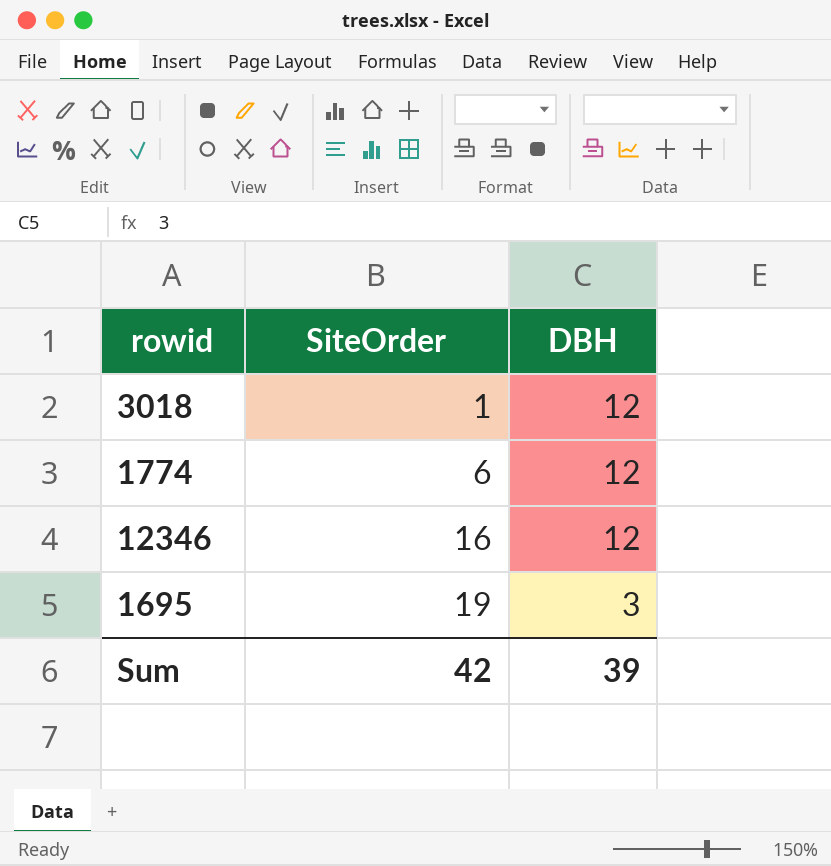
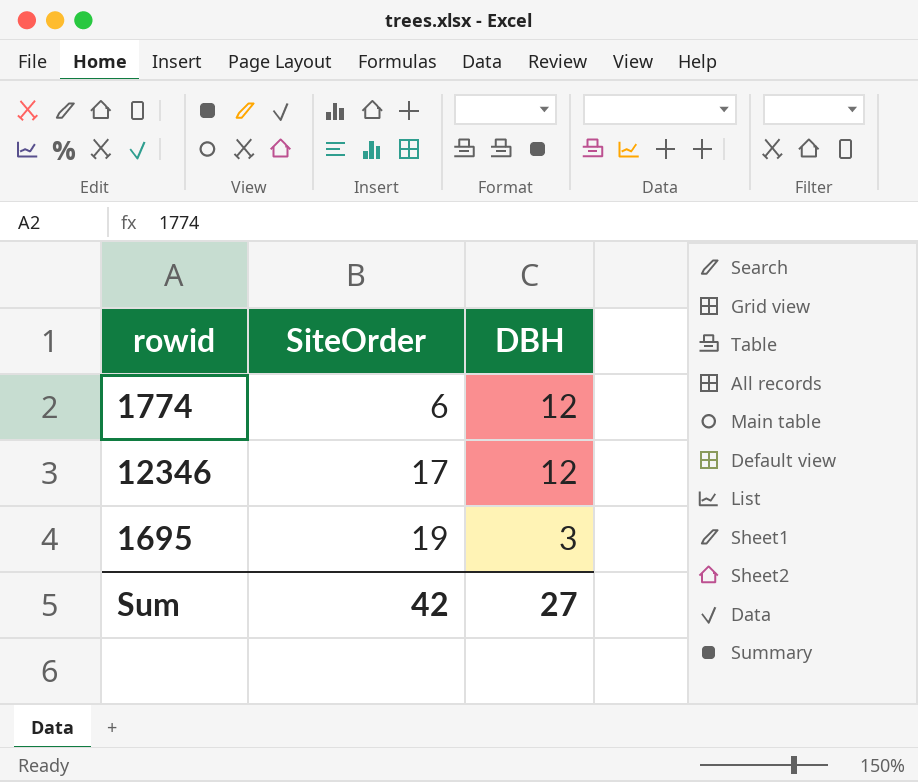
row 3018: 1 | 12 -> none
12346 | SiteOrder: 16 -> 17
Sum | DBH: 39 -> 27

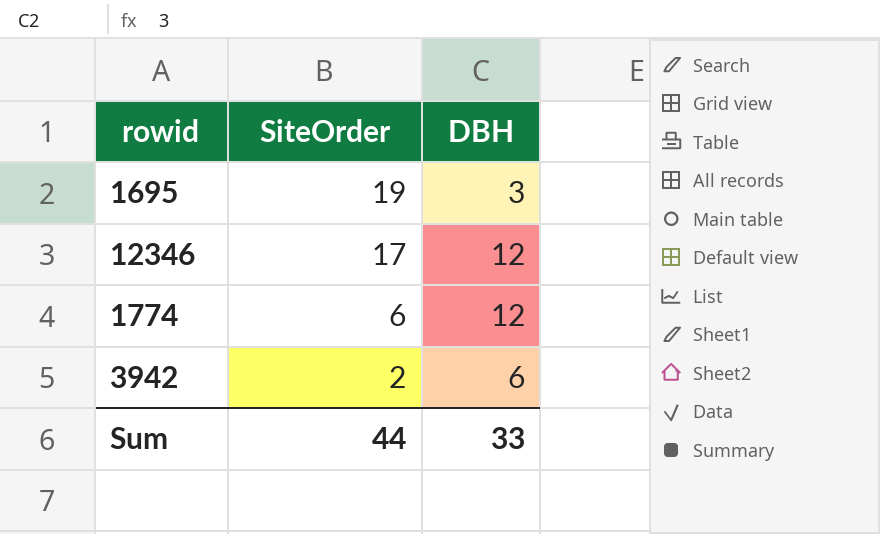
row order: SiteOrder ascending -> SiteOrder descending
row 3942: none -> 2 | 6
Sum | SiteOrder: 42 -> 44
Sum | DBH: 27 -> 33

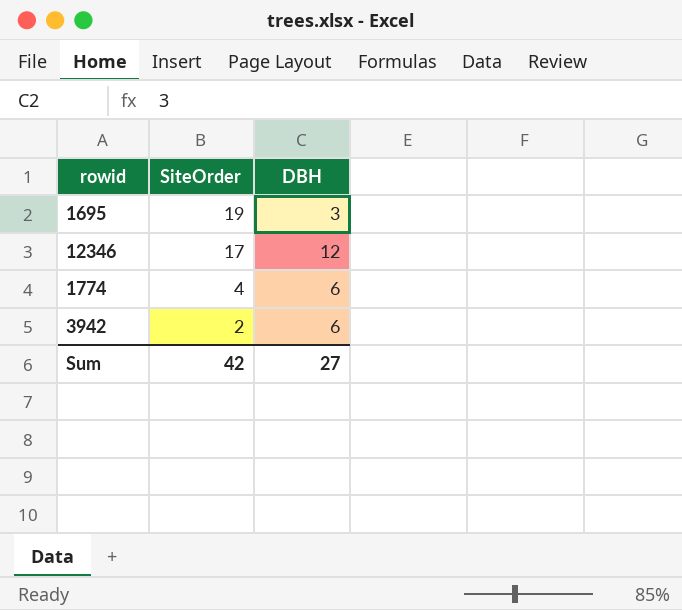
1774 | SiteOrder: 6 -> 4
1774 | DBH: 12 -> 6
Sum | SiteOrder: 44 -> 42
Sum | DBH: 33 -> 27

